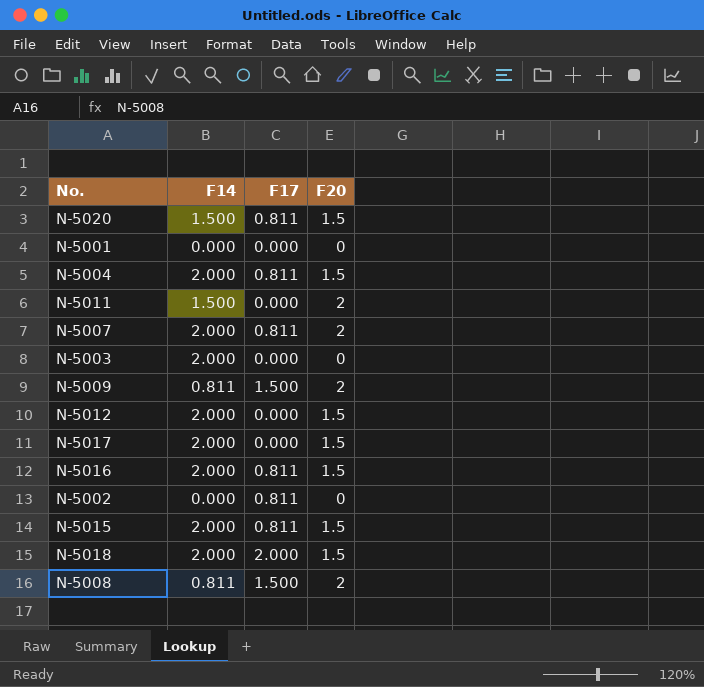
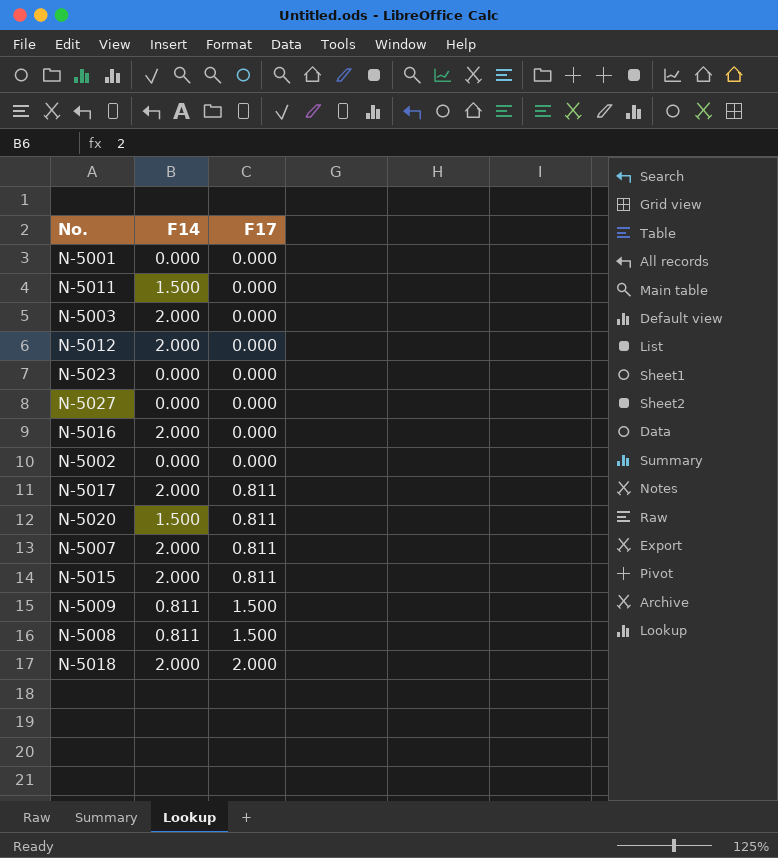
row order: none -> F17 ascending
column F20 | position: 4 -> none
row N-5004: 2.000 | 0.811 | 1.5 -> none
row N-5023: none -> 0.000 | 0.000
row N-5027: none -> 0.000 | 0.000
N-5016 | F17: 0.811 -> 0.000
N-5002 | F17: 0.811 -> 0.000
N-5017 | F17: 0.000 -> 0.811

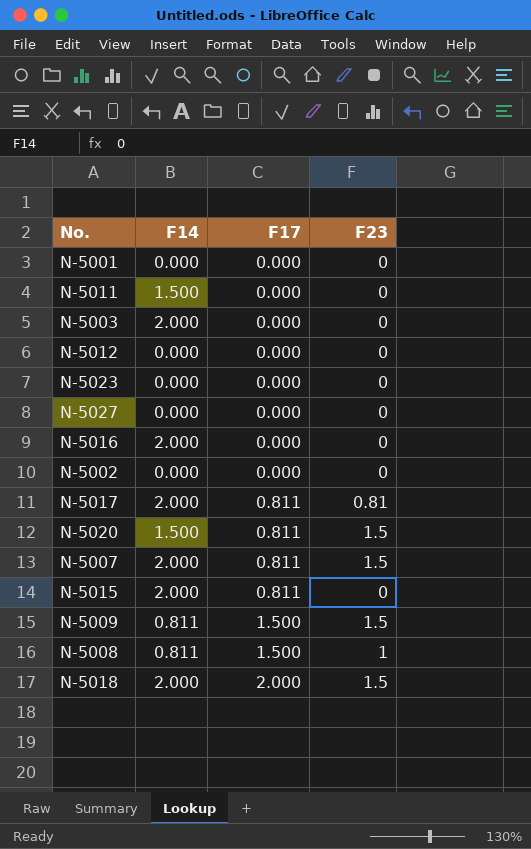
column F23 | position: none -> 4
N-5012 | F14: 2.000 -> 0.000

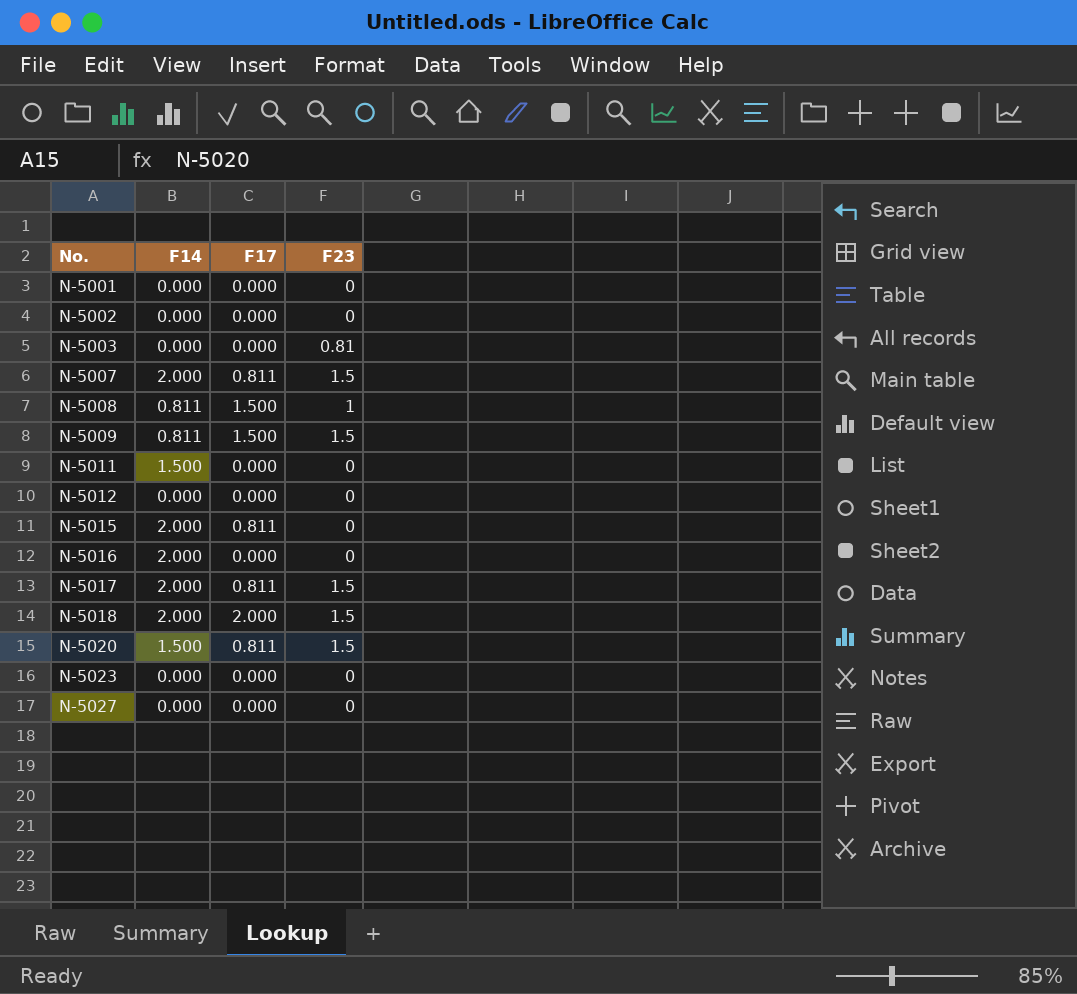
row order: F17 ascending -> No. ascending
N-5003 | F14: 2.000 -> 0.000
N-5003 | F23: 0 -> 0.81
N-5017 | F23: 0.81 -> 1.5

